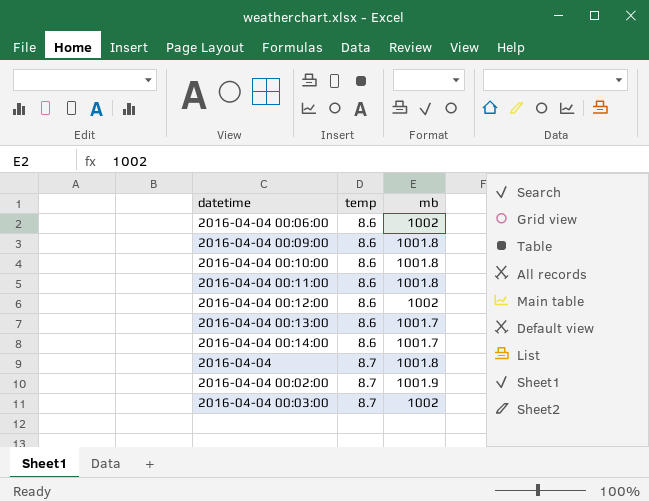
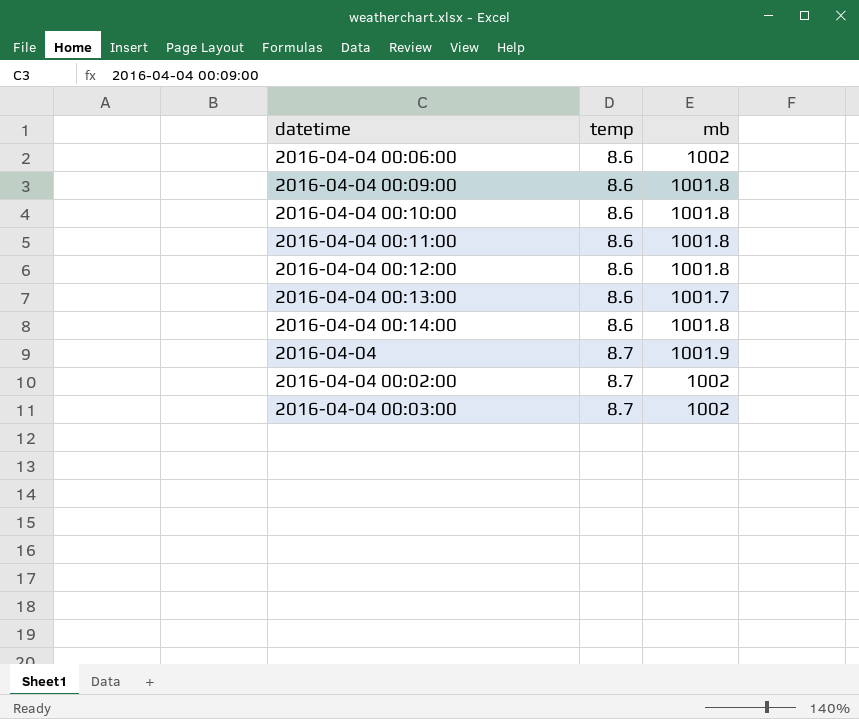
2016-04-04 00:12:00 | mb: 1002 -> 1001.8
2016-04-04 00:14:00 | mb: 1001.7 -> 1001.8
2016-04-04 | mb: 1001.8 -> 1001.9
2016-04-04 00:02:00 | mb: 1001.9 -> 1002

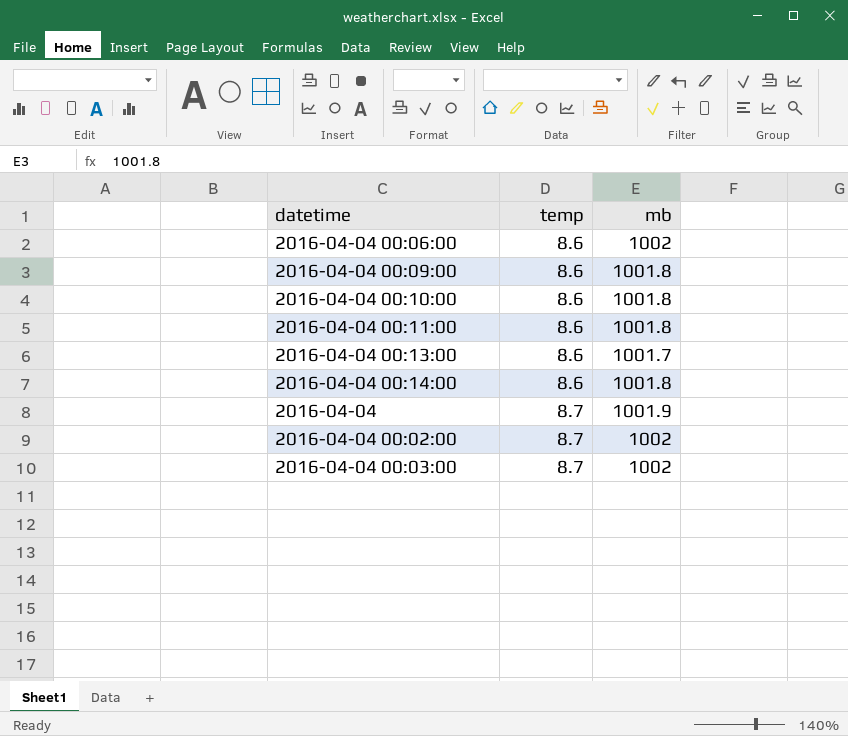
row 2016-04-04 00:12:00: 8.6 | 1001.8 -> none

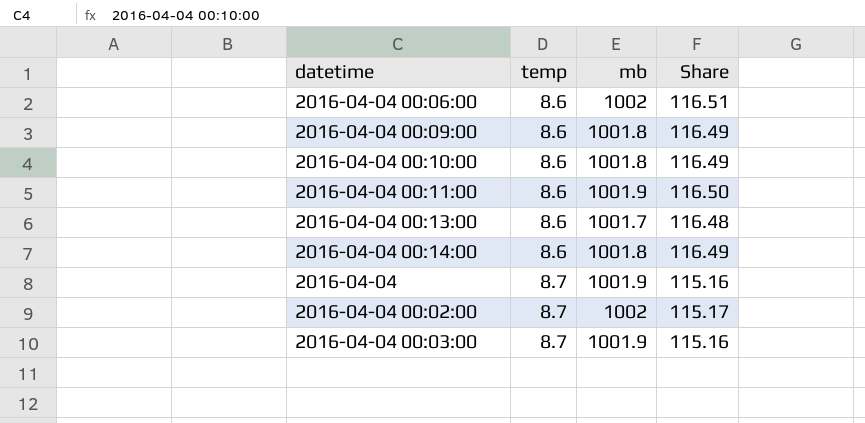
column Share | formula: none -> [mb] / [temp]
2016-04-04 00:11:00 | mb: 1001.8 -> 1001.9
2016-04-04 00:03:00 | mb: 1002 -> 1001.9

